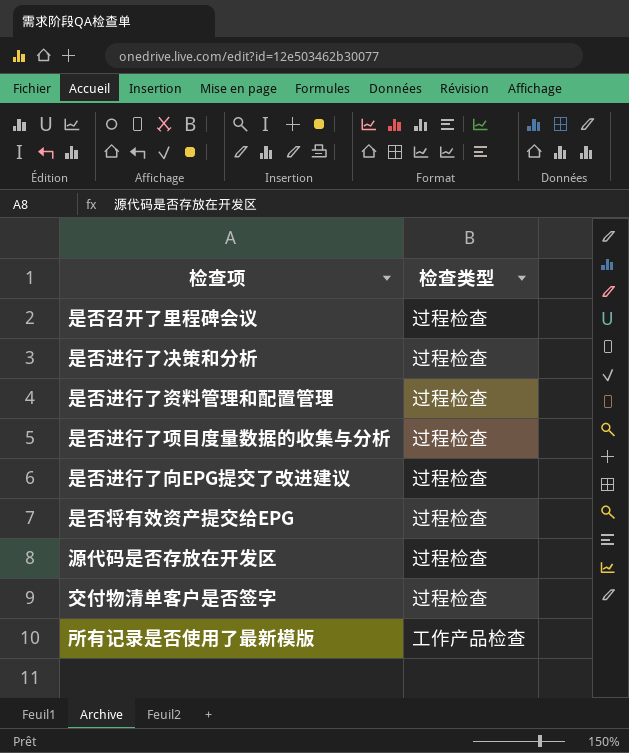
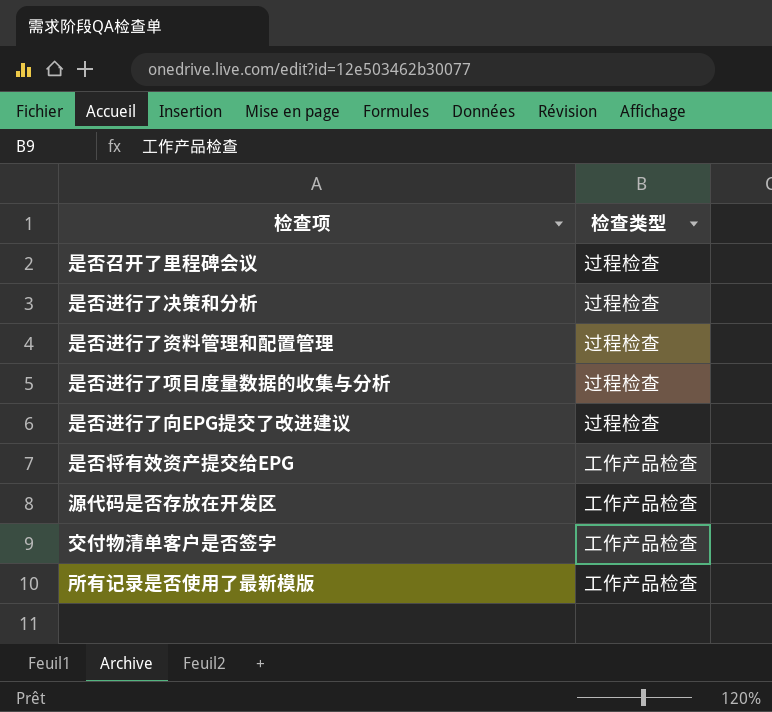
是否将有效资产提交给EPG | 检查类型: 过程检查 -> 工作产品检查
源代码是否存放在开发区 | 检查类型: 过程检查 -> 工作产品检查
交付物清单客户是否签字 | 检查类型: 过程检查 -> 工作产品检查

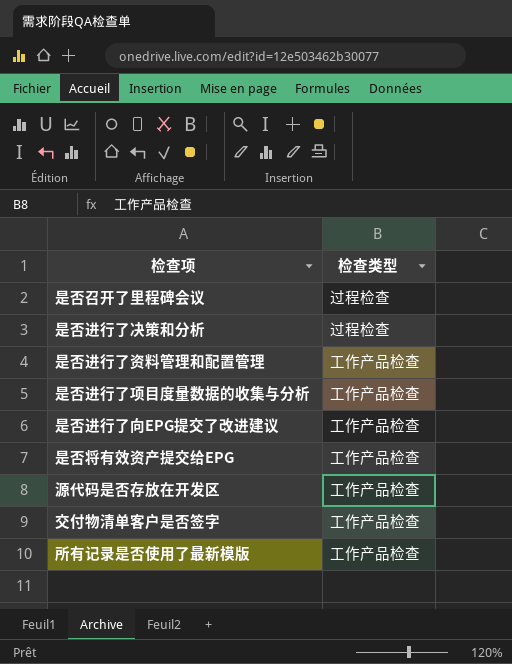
是否进行了资料管理和配置管理 | 检查类型: 过程检查 -> 工作产品检查
是否进行了项目度量数据的收集与分析 | 检查类型: 过程检查 -> 工作产品检查
是否进行了向EPG提交了改进建议 | 检查类型: 过程检查 -> 工作产品检查

